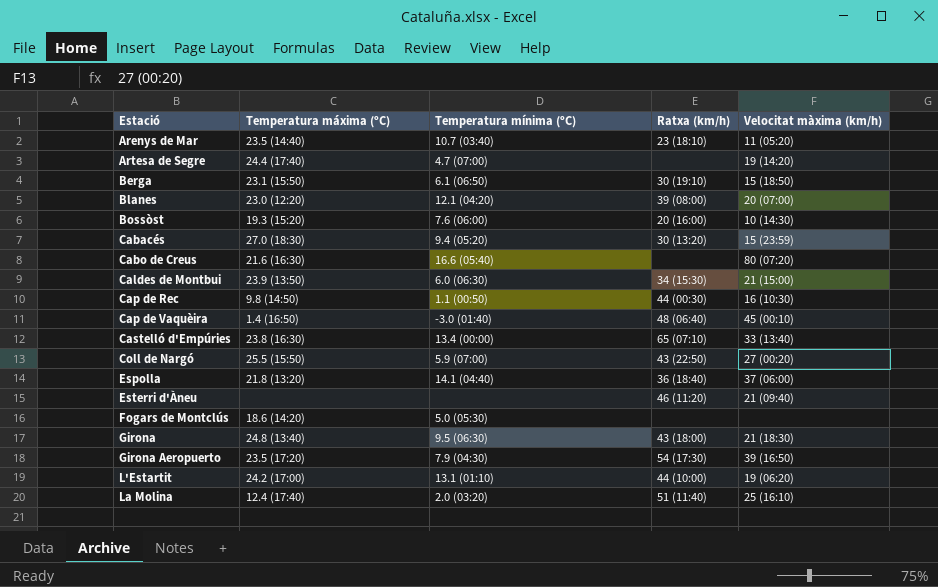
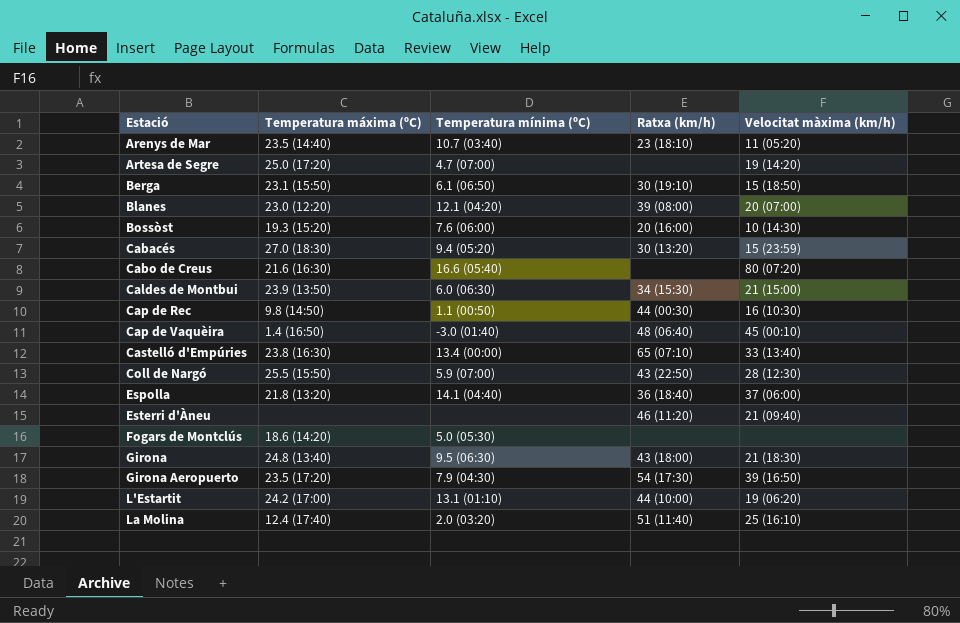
Artesa de Segre | Temperatura máxima (ºC): 24.4 (17:40) -> 25.0 (17:20)
Coll de Nargó | Velocitat màxima (km/h): 27 (00:20) -> 28 (12:30)

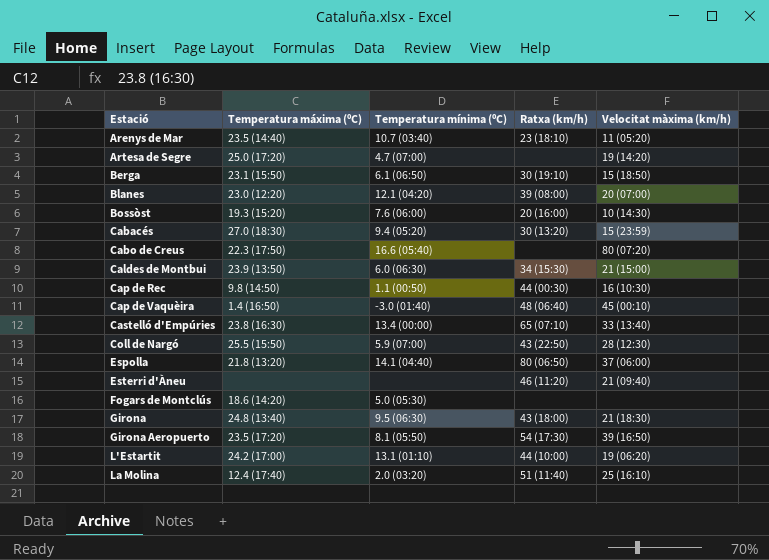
Cabo de Creus | Temperatura máxima (ºC): 21.6 (16:30) -> 22.3 (17:50)
Espolla | Ratxa (km/h): 36 (18:40) -> 80 (06:50)
Girona Aeropuerto | Temperatura mínima (ºC): 7.9 (04:30) -> 8.1 (05:50)

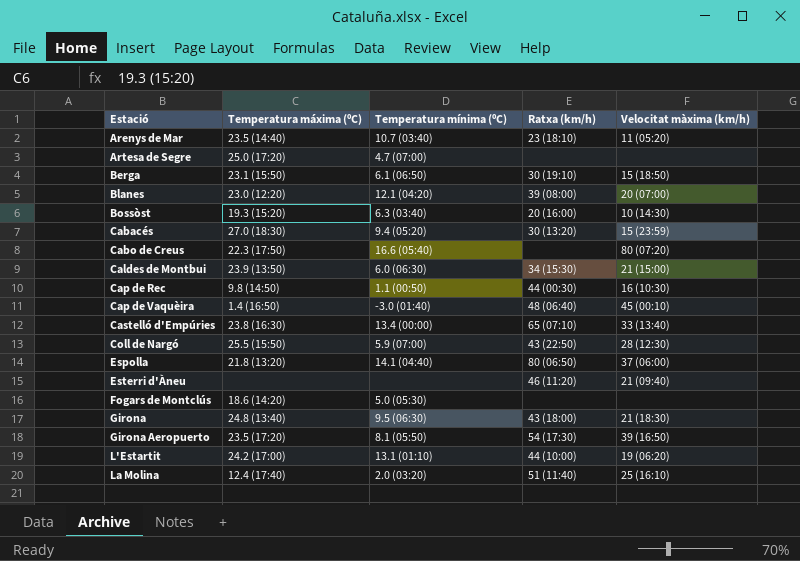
Artesa de Segre | Velocitat màxima (km/h): 19 (14:20) -> none
Bossòst | Temperatura mínima (ºC): 7.6 (06:00) -> 6.3 (03:40)

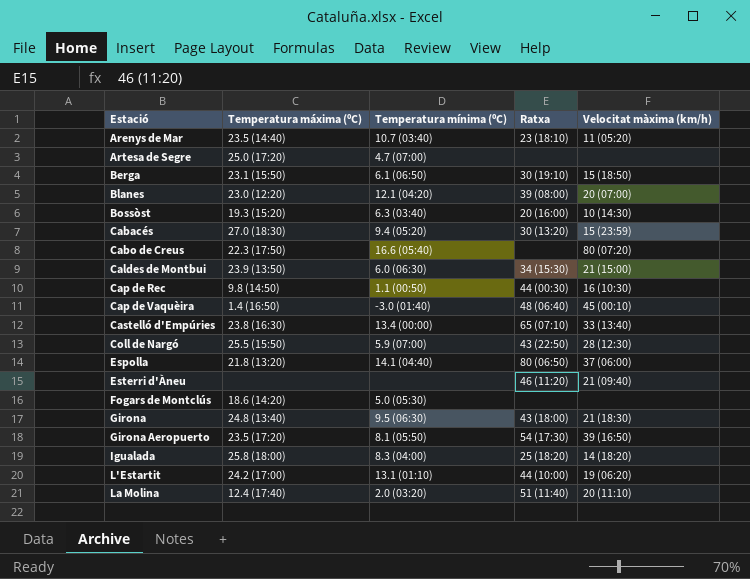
column name: Ratxa (km/h) -> Ratxa
row Igualada: none -> 25.8 (18:00) | 8.3 (04:00) | 25 (18:20) | 14 (18:20)
La Molina | Velocitat màxima (km/h): 25 (16:10) -> 20 (11:10)

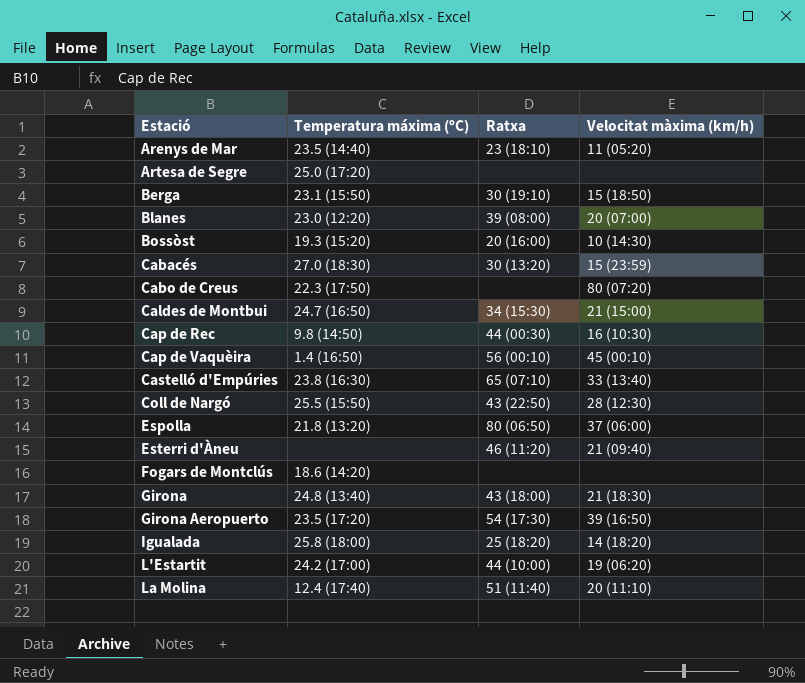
column Temperatura mínima (ºC) | position: 3 -> none
Caldes de Montbui | Temperatura máxima (ºC): 23.9 (13:50) -> 24.7 (16:50)
Cap de Vaquèira | Ratxa: 48 (06:40) -> 56 (00:10)

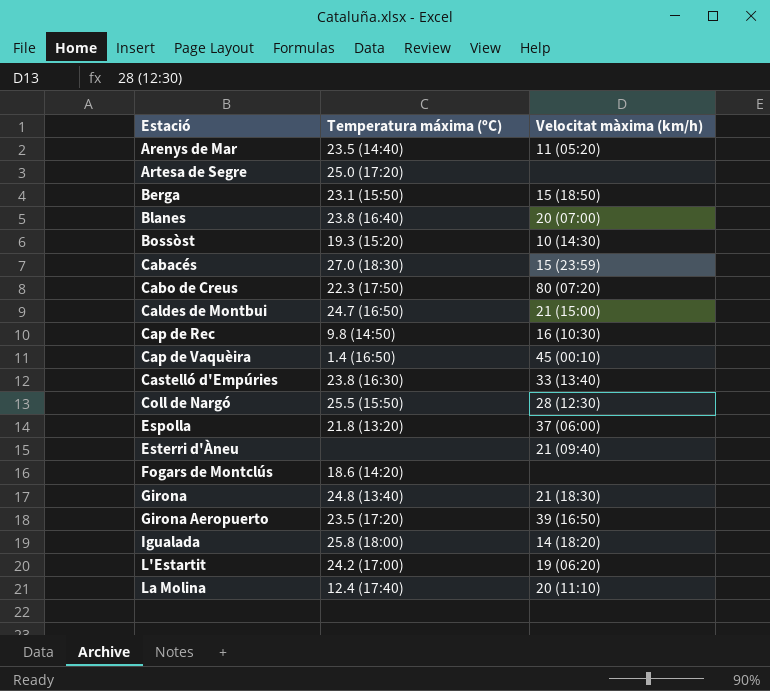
column Ratxa | position: 3 -> none
Blanes | Temperatura máxima (ºC): 23.0 (12:20) -> 23.8 (16:40)

